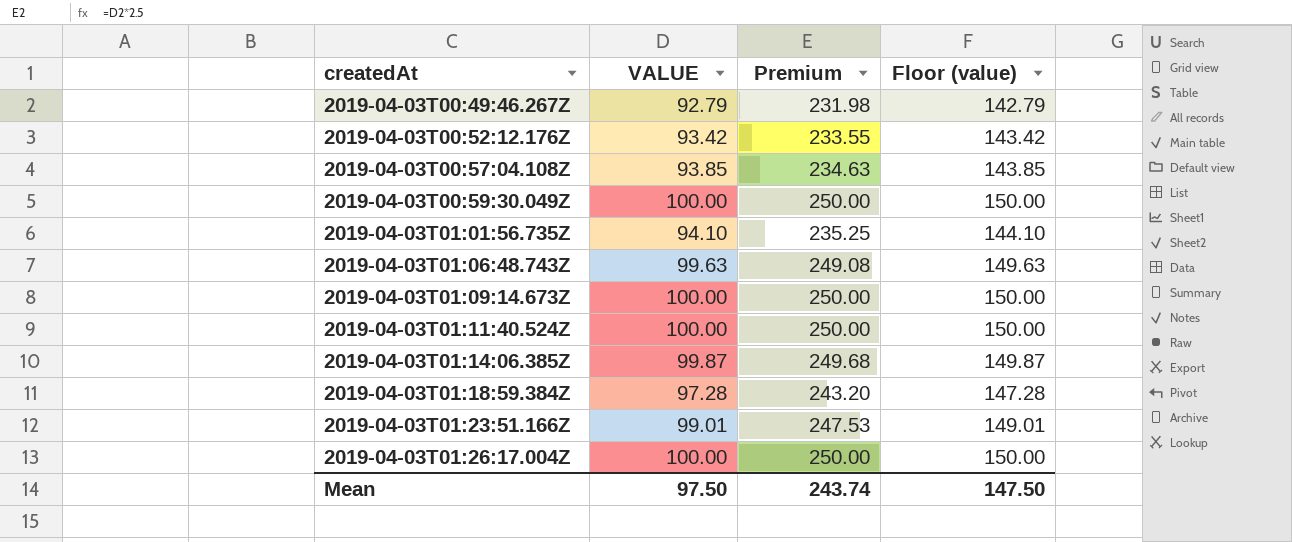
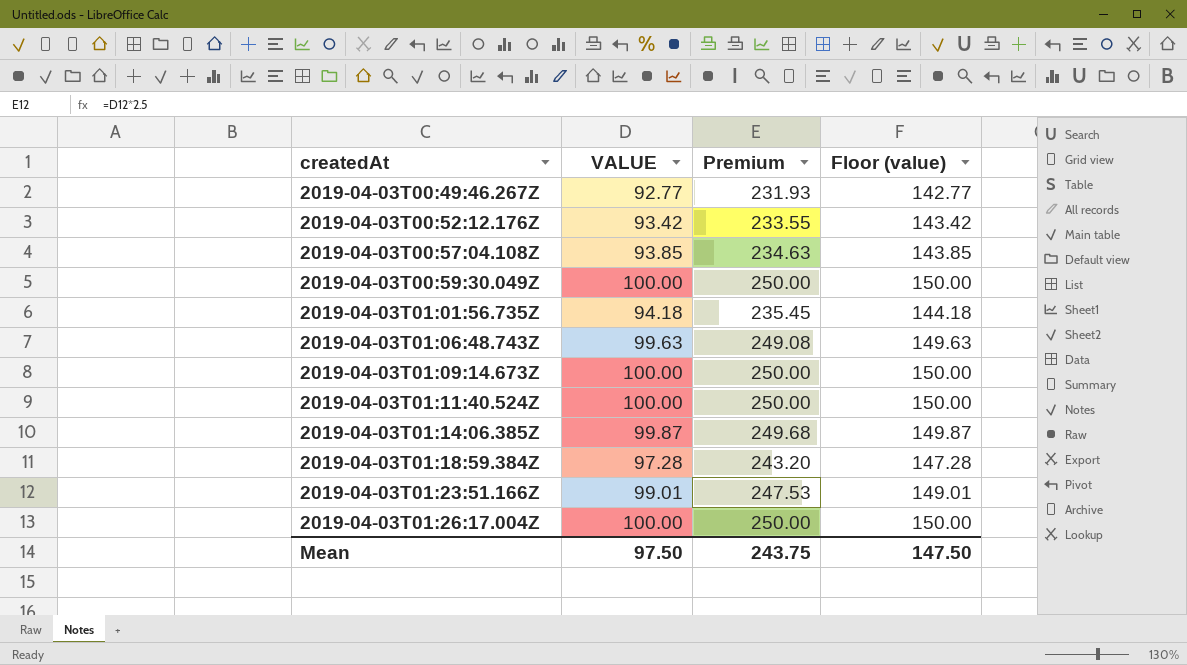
2019-04-03T00:49:46.267Z | VALUE: 92.79 -> 92.77
2019-04-03T00:49:46.267Z | Premium: 231.98 -> 231.93
2019-04-03T00:49:46.267Z | Floor (value): 142.79 -> 142.77
2019-04-03T01:01:56.735Z | VALUE: 94.10 -> 94.18
2019-04-03T01:01:56.735Z | Premium: 235.25 -> 235.45
2019-04-03T01:01:56.735Z | Floor (value): 144.10 -> 144.18
Mean | Premium: 243.74 -> 243.75

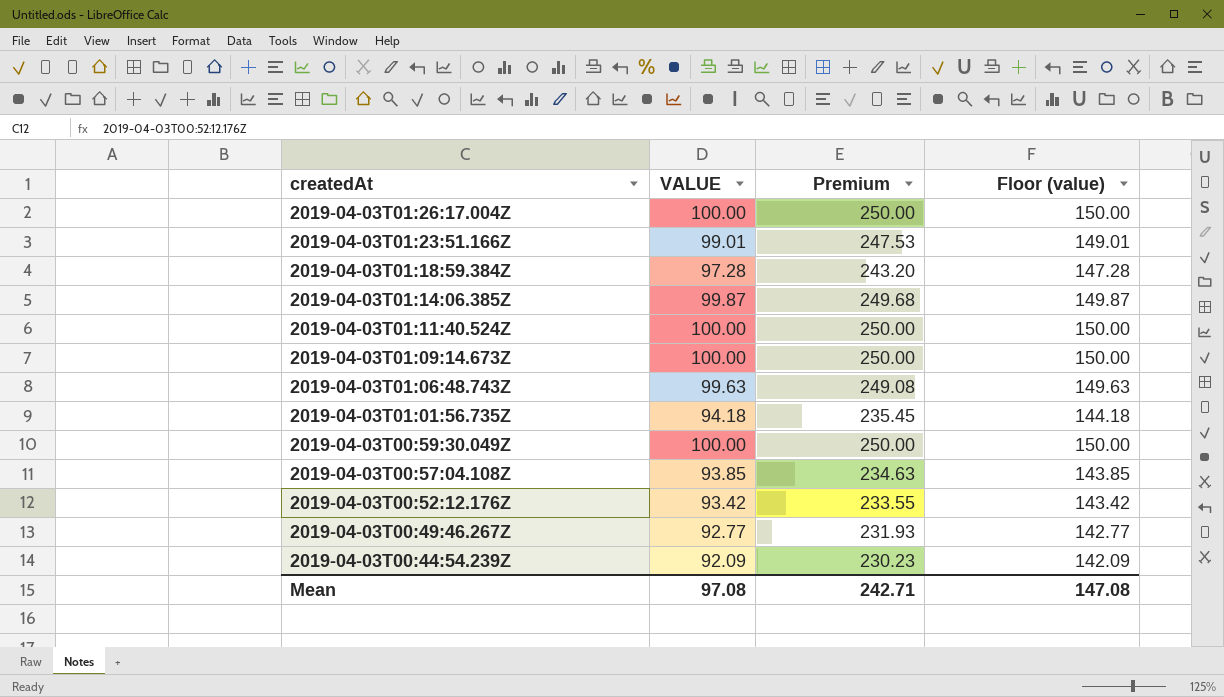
row order: createdAt ascending -> createdAt descending
row 2019-04-03T00:44:54.239Z: none -> 92.09 | 230.23 | 142.09
Mean | VALUE: 97.50 -> 97.08
Mean | Premium: 243.75 -> 242.71
Mean | Floor (value): 147.50 -> 147.08

